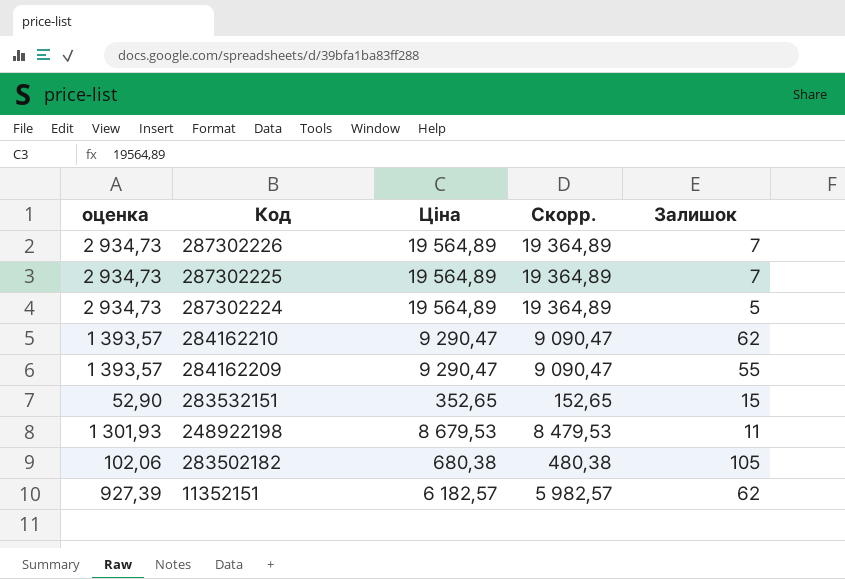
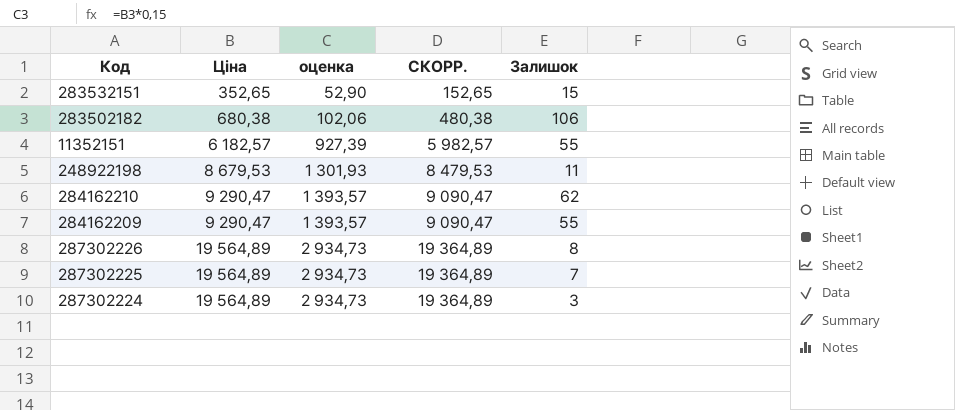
row order: none -> Ціна ascending
column оценка | position: 1 -> 3
column name: Скорр. -> СКОРР.
283502182 | Залишок: 105 -> 106
11352151 | Залишок: 62 -> 55
287302226 | Залишок: 7 -> 8
287302224 | Залишок: 5 -> 3

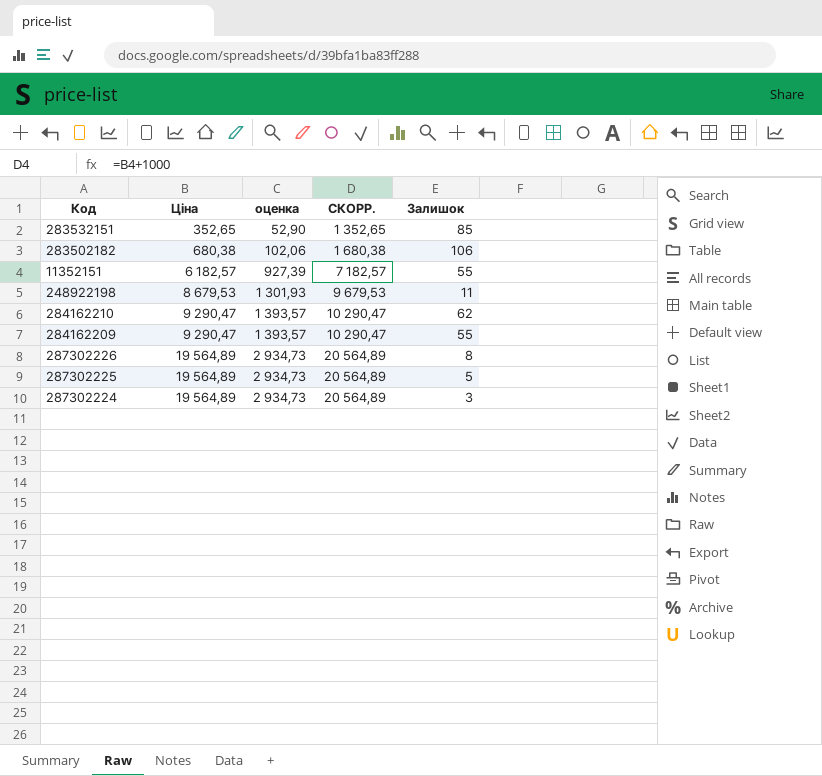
column СКОРР. | formula: [Ціна] - 200 -> [Ціна] + 1000
283532151 | Залишок: 15 -> 85
287302225 | Залишок: 7 -> 5

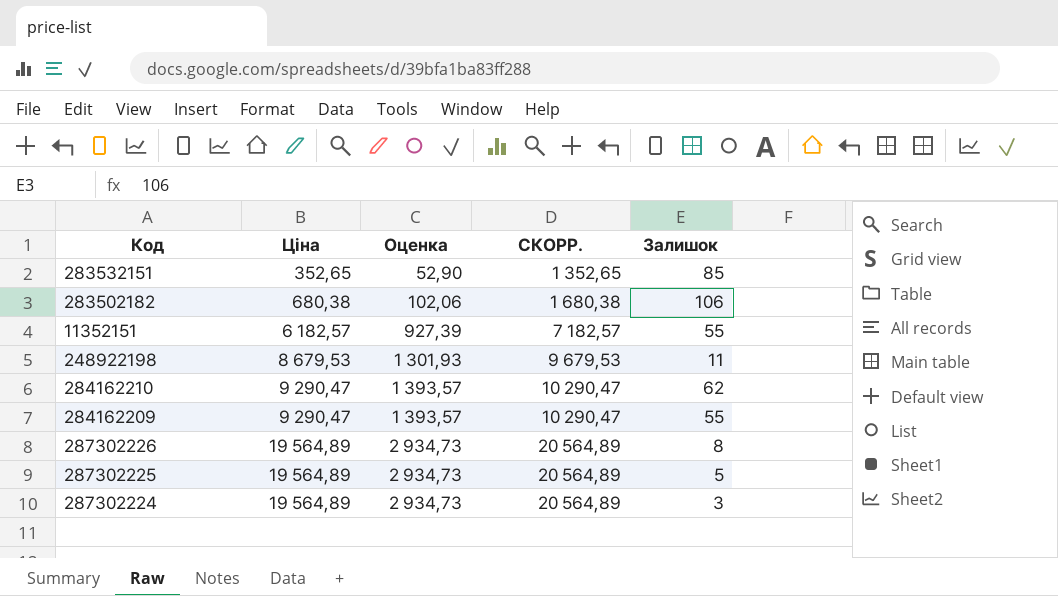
column name: оценка -> Оценка

